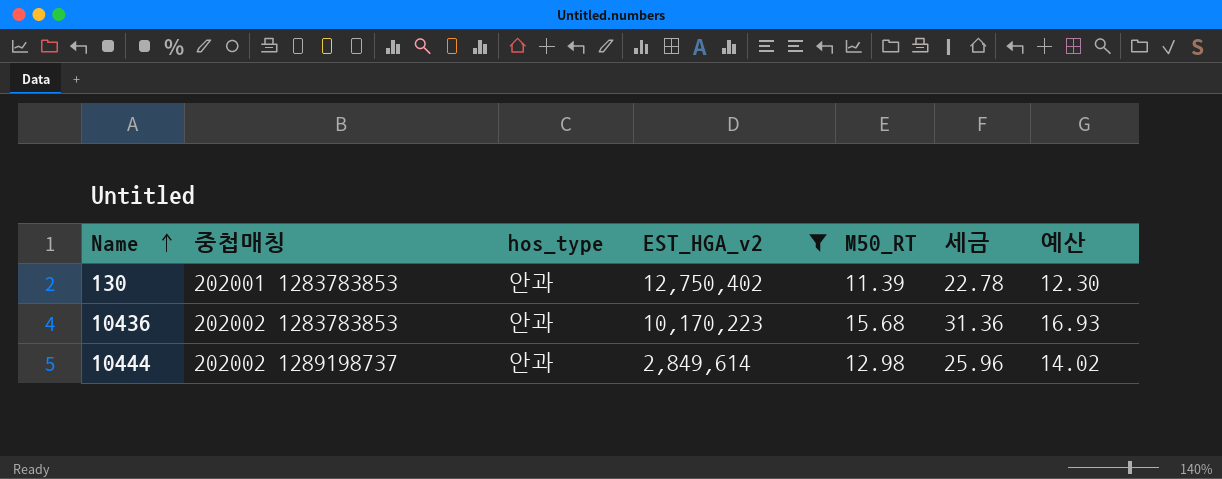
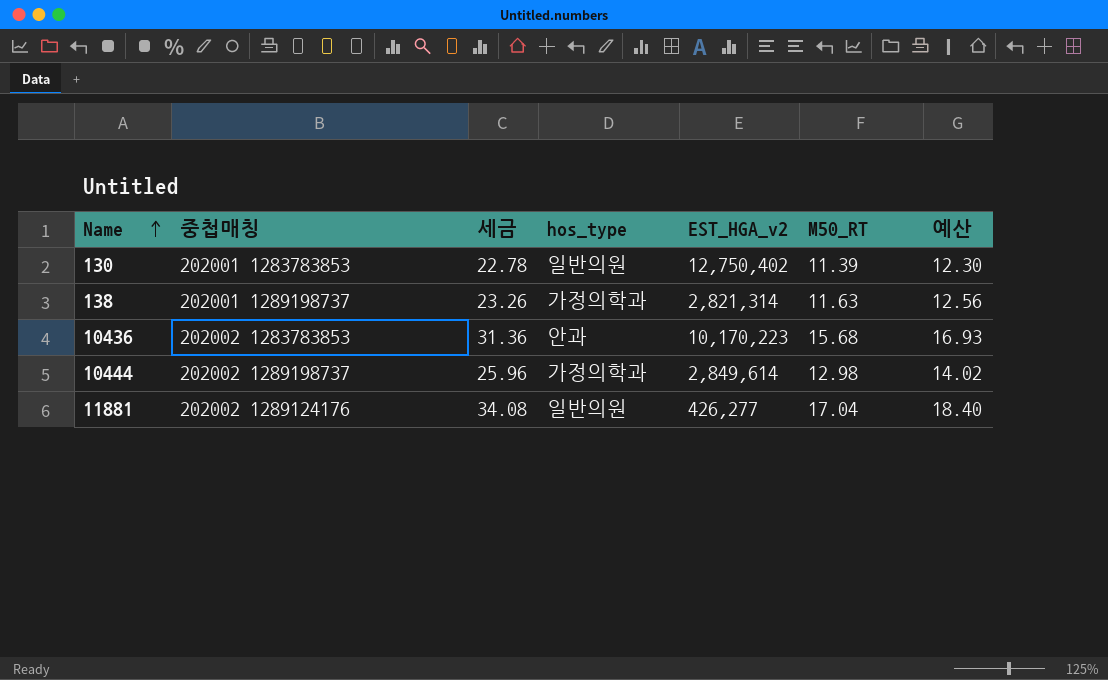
filter: EST_HGA_v2 >= 2,849,614 -> none
column 세금 | position: 6 -> 3
130 | hos_type: 안과 -> 일반의원
10444 | hos_type: 안과 -> 가정의학과

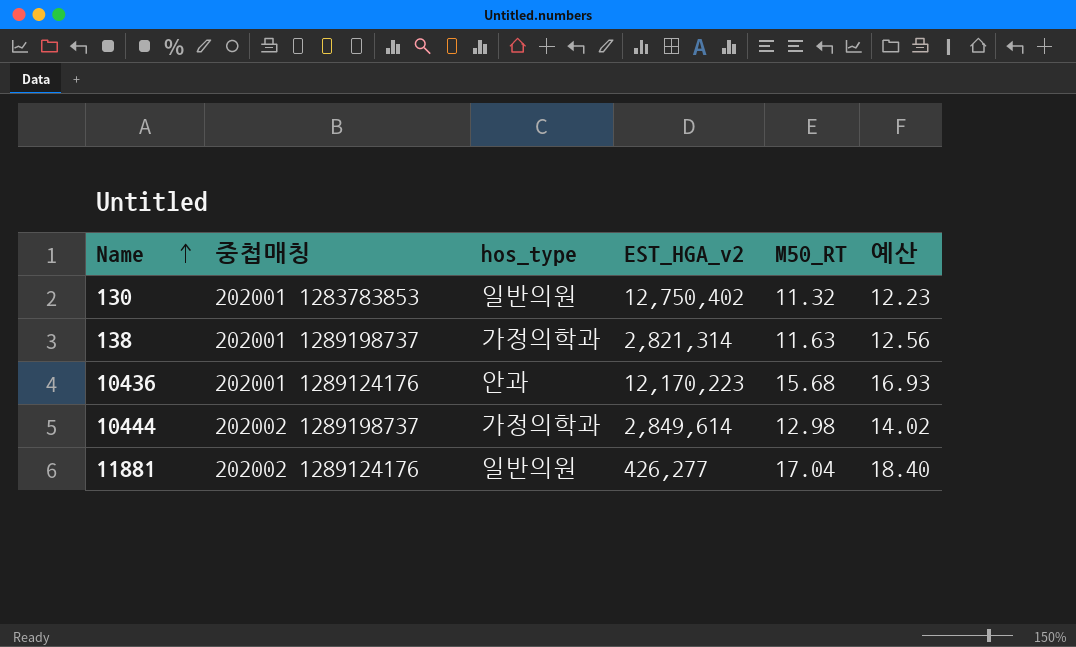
column 세금 | formula: [M50_RT] * 2 -> none
130 | M50_RT: 11.39 -> 11.32
130 | 예산: 12.30 -> 12.23
10436 | 중첩매칭: 202002 1283783853 -> 202001 1289124176
10436 | EST_HGA_v2: 10,170,223 -> 12,170,223

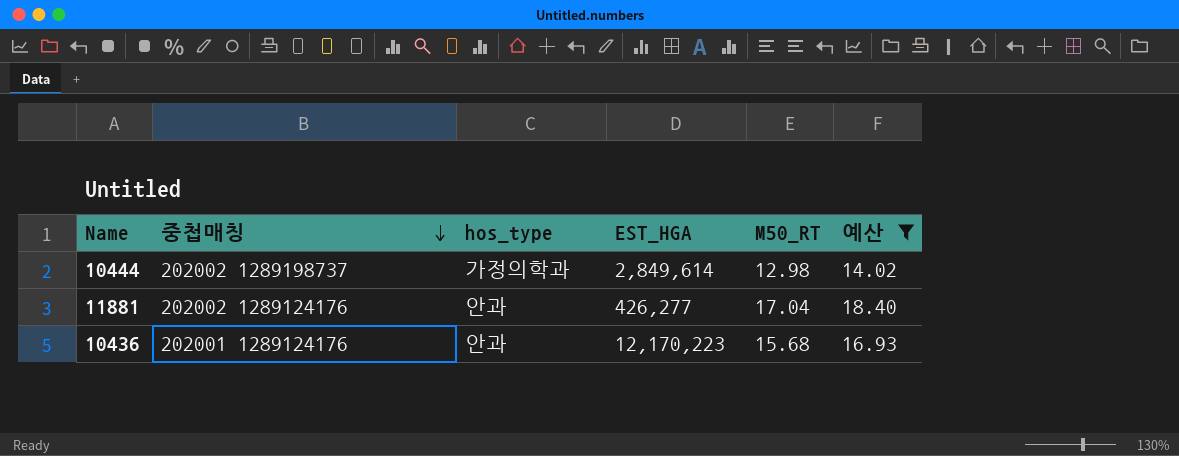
filter: none -> 예산 >= 14.02
row order: Name ascending -> 중첩매칭 descending
column name: EST_HGA_v2 -> EST_HGA
11881 | hos_type: 일반의원 -> 안과

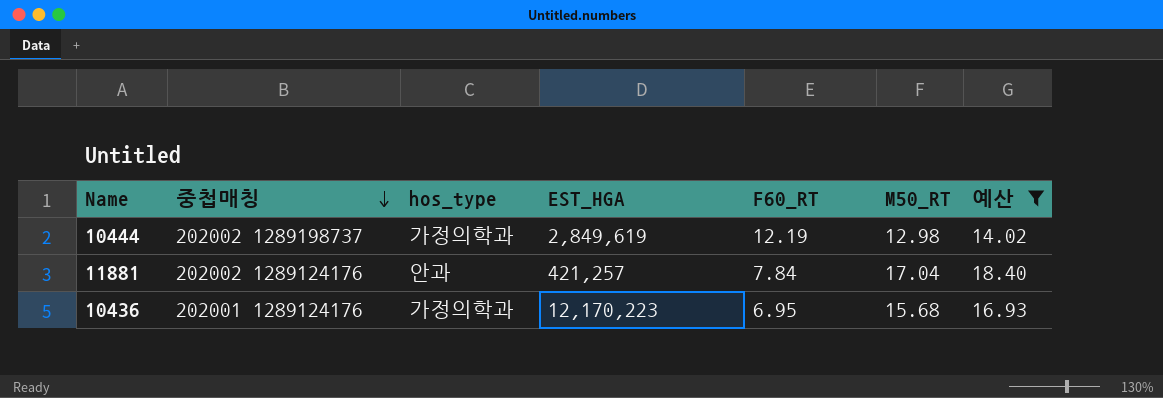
column F60_RT | position: none -> 5
10444 | EST_HGA: 2,849,614 -> 2,849,619
11881 | EST_HGA: 426,277 -> 421,257
10436 | hos_type: 안과 -> 가정의학과

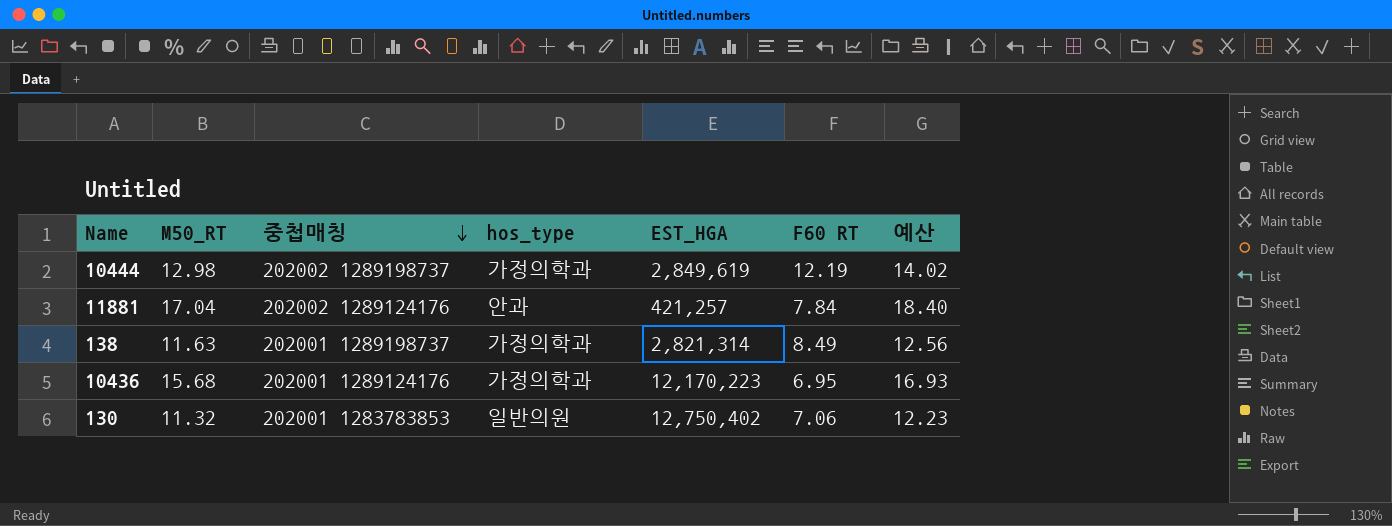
filter: 예산 >= 14.02 -> none
column M50_RT | position: 6 -> 2
column name: F60_RT -> F60 RT

